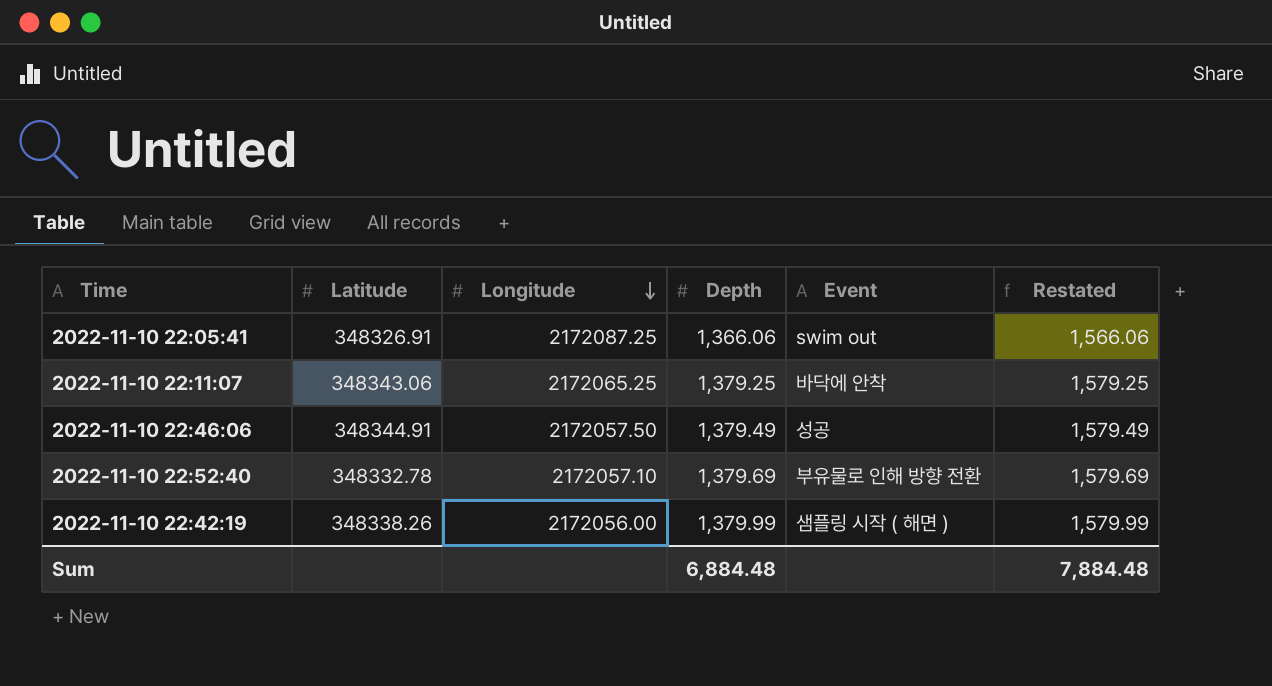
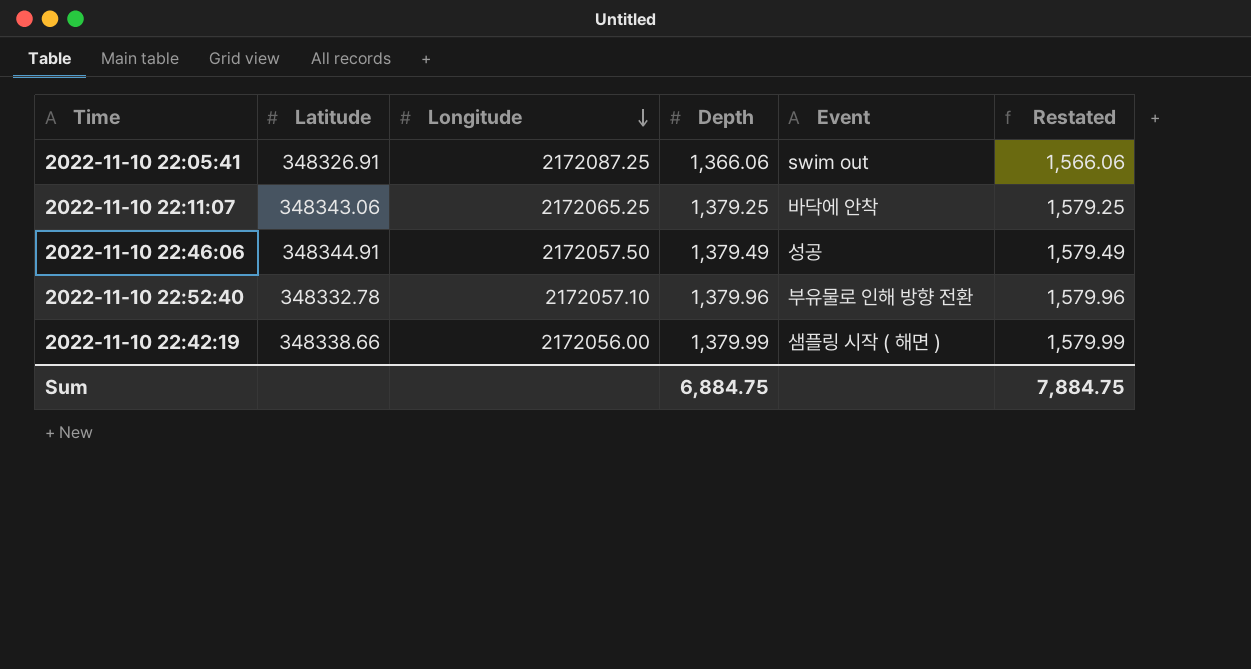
2022-11-10 22:52:40 | Depth: 1,379.69 -> 1,379.96
2022-11-10 22:52:40 | Restated: 1,579.69 -> 1,579.96
2022-11-10 22:42:19 | Latitude: 348338.26 -> 348338.66
Sum | Depth: 6,884.48 -> 6,884.75
Sum | Restated: 7,884.48 -> 7,884.75

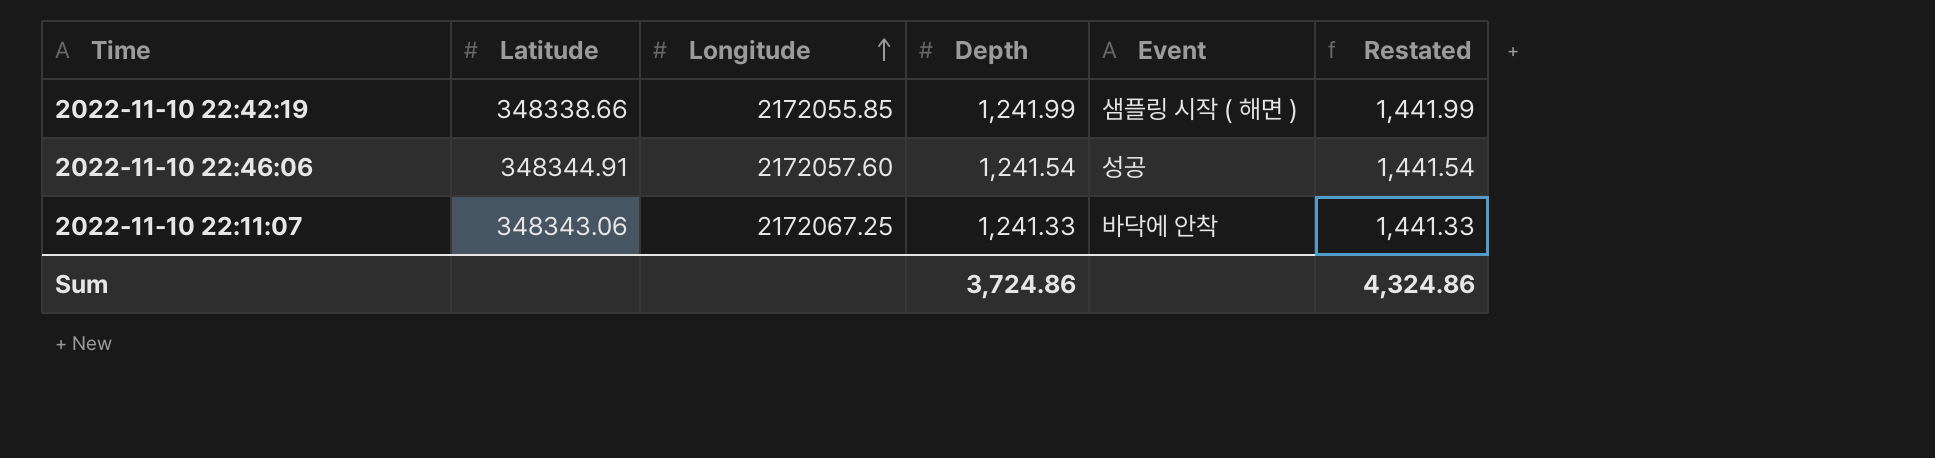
row order: Longitude descending -> Longitude ascending
row 2022-11-10 22:05:41: 348326.91 | 2172087.25 | 1,366.06 | swim out | 1,566.06 -> none
row 2022-11-10 22:52:40: 348332.78 | 2172057.10 | 1,379.96 | 부유물로 인해 방향 전환 | 1,579.96 -> none
2022-11-10 22:42:19 | Longitude: 2172056.00 -> 2172055.85
2022-11-10 22:42:19 | Depth: 1,379.99 -> 1,241.99
2022-11-10 22:42:19 | Restated: 1,579.99 -> 1,441.99
2022-11-10 22:46:06 | Longitude: 2172057.50 -> 2172057.60
2022-11-10 22:46:06 | Depth: 1,379.49 -> 1,241.54
2022-11-10 22:46:06 | Restated: 1,579.49 -> 1,441.54
2022-11-10 22:11:07 | Longitude: 2172065.25 -> 2172067.25
2022-11-10 22:11:07 | Depth: 1,379.25 -> 1,241.33
2022-11-10 22:11:07 | Restated: 1,579.25 -> 1,441.33
Sum | Depth: 6,884.75 -> 3,724.86
Sum | Restated: 7,884.75 -> 4,324.86

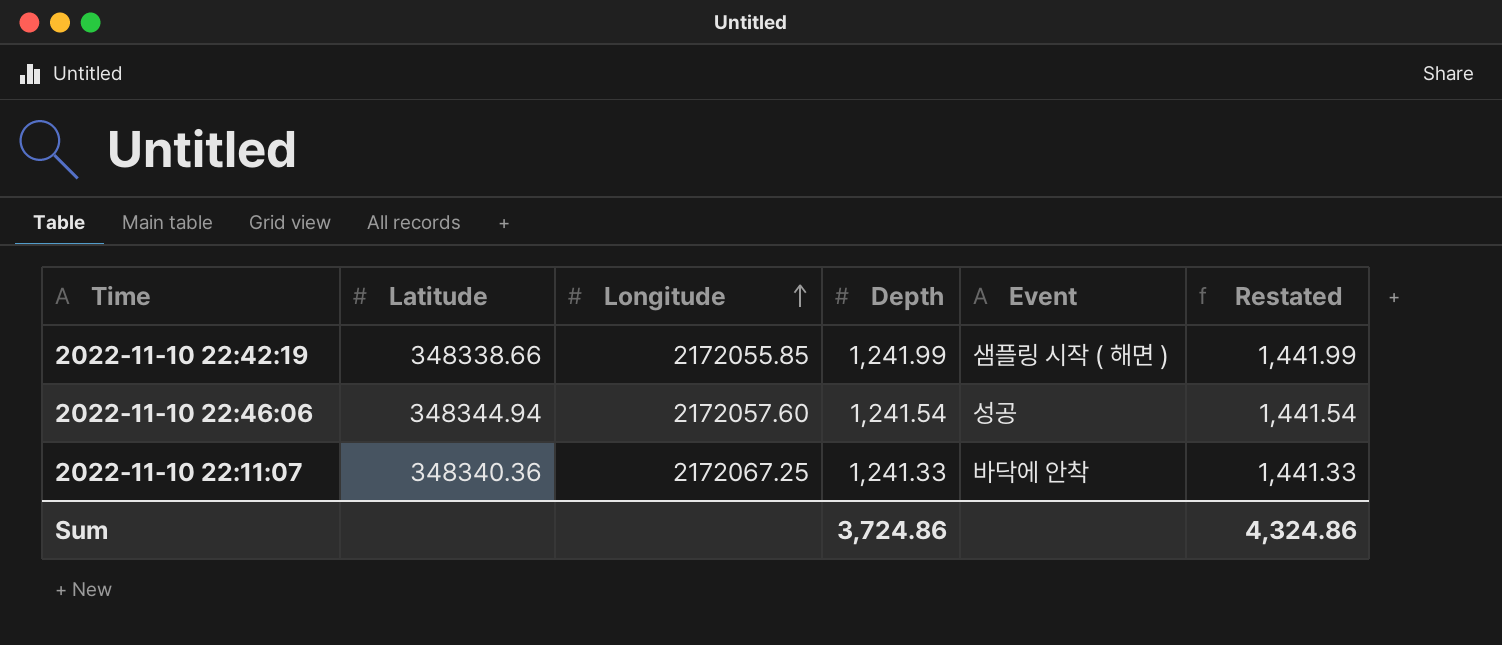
2022-11-10 22:46:06 | Latitude: 348344.91 -> 348344.94
2022-11-10 22:11:07 | Latitude: 348343.06 -> 348340.36

